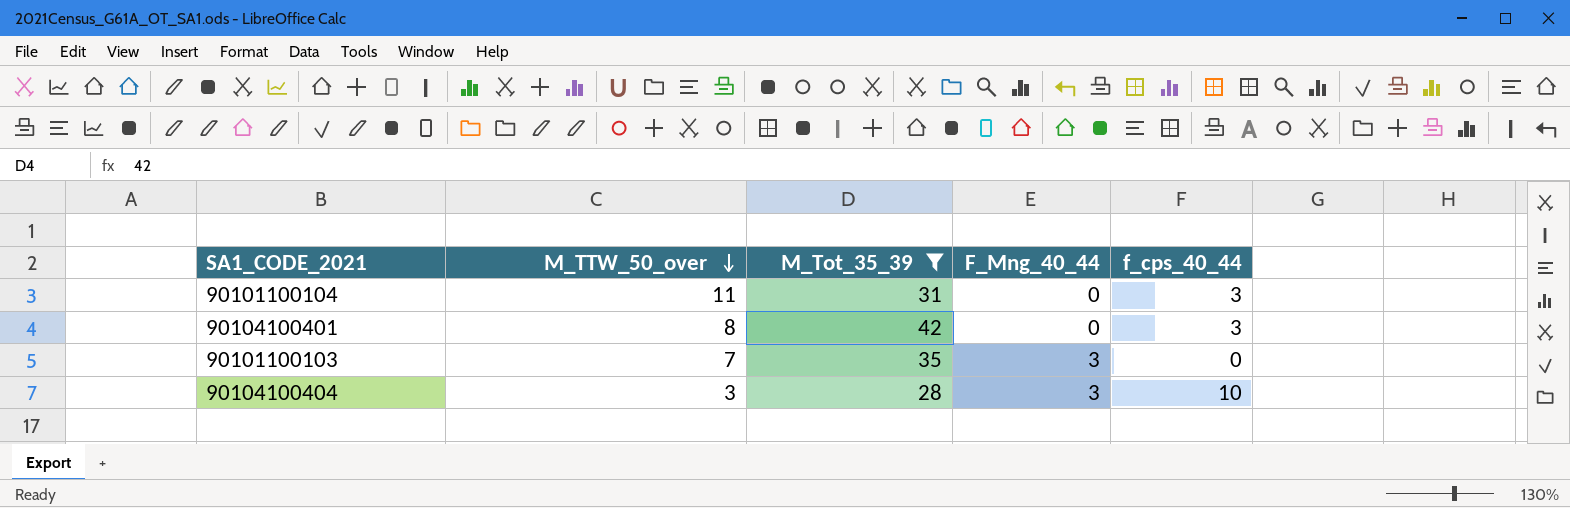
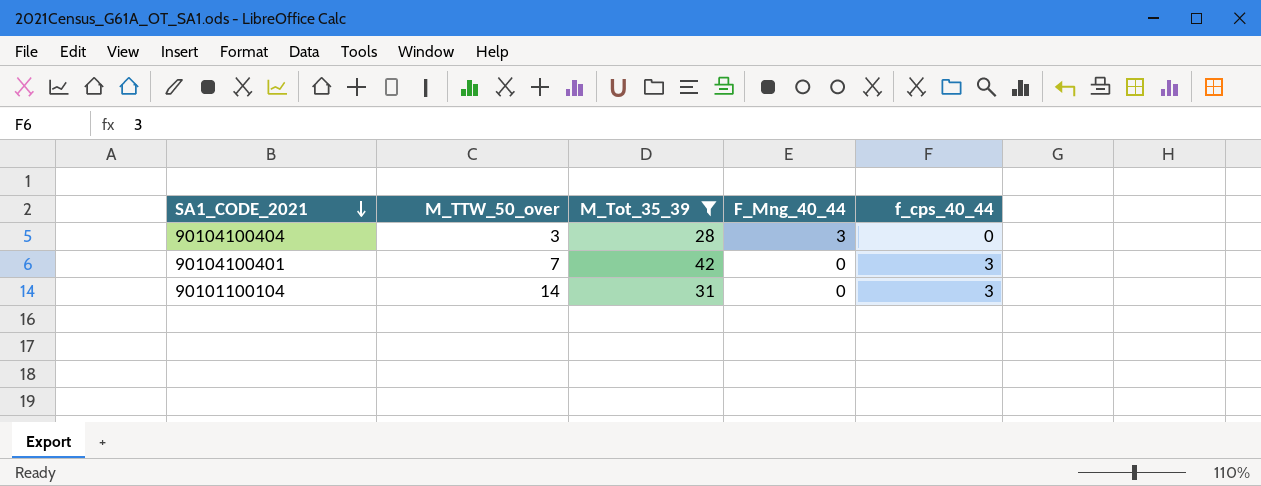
row order: M_TTW_50_over descending -> SA1_CODE_2021 descending
row 90101100103: 7 | 35 | 3 | 0 -> none
90104100404 | f_cps_40_44: 10 -> 0
90104100401 | M_TTW_50_over: 8 -> 7
90101100104 | M_TTW_50_over: 11 -> 14

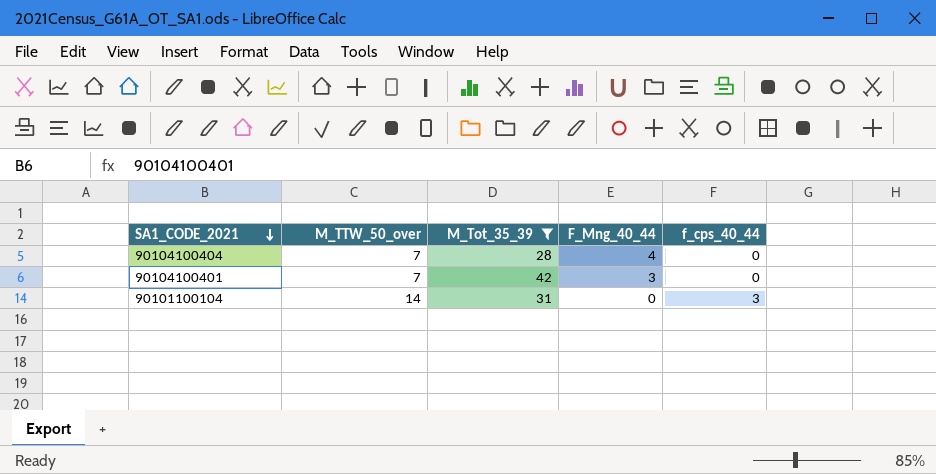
90104100404 | M_TTW_50_over: 3 -> 7
90104100404 | F_Mng_40_44: 3 -> 4
90104100401 | F_Mng_40_44: 0 -> 3
90104100401 | f_cps_40_44: 3 -> 0

